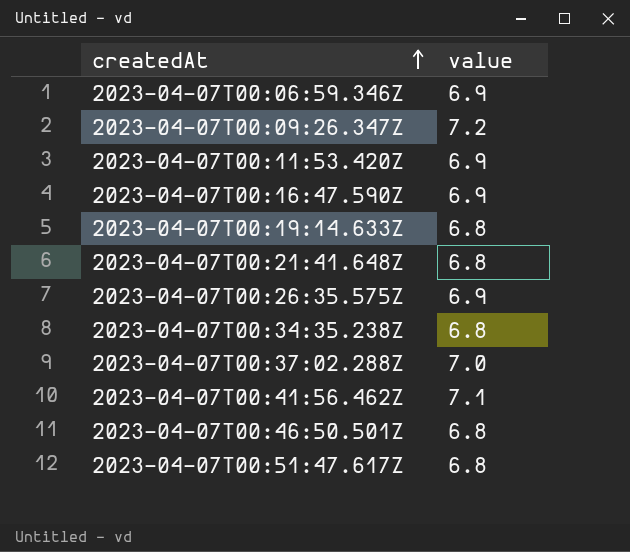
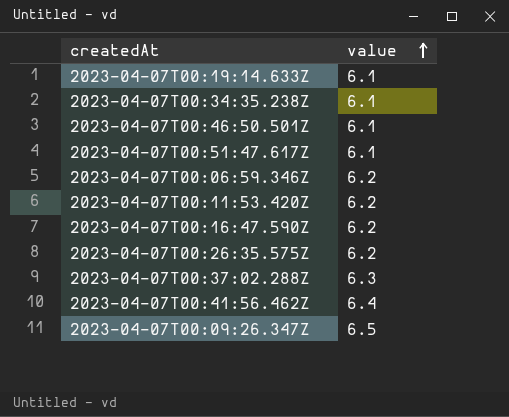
row order: createdAt ascending -> value ascending
row 2023-04-07T00:21:41.648Z: 6.8 -> none
2023-04-07T00:19:14.633Z | value: 6.8 -> 6.1
2023-04-07T00:34:35.238Z | value: 6.8 -> 6.1
2023-04-07T00:46:50.501Z | value: 6.8 -> 6.1
2023-04-07T00:51:47.617Z | value: 6.8 -> 6.1
2023-04-07T00:06:59.346Z | value: 6.9 -> 6.2
2023-04-07T00:11:53.420Z | value: 6.9 -> 6.2
2023-04-07T00:16:47.590Z | value: 6.9 -> 6.2
2023-04-07T00:26:35.575Z | value: 6.9 -> 6.2
2023-04-07T00:37:02.288Z | value: 7.0 -> 6.3
2023-04-07T00:41:56.462Z | value: 7.1 -> 6.4
2023-04-07T00:09:26.347Z | value: 7.2 -> 6.5

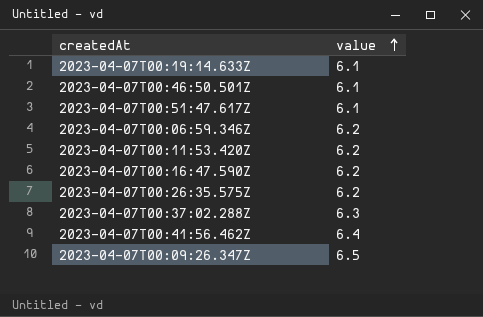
row 2023-04-07T00:34:35.238Z: 6.1 -> none

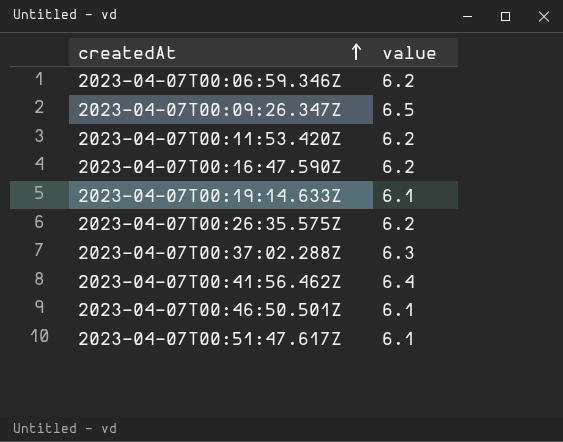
row order: value ascending -> createdAt ascending

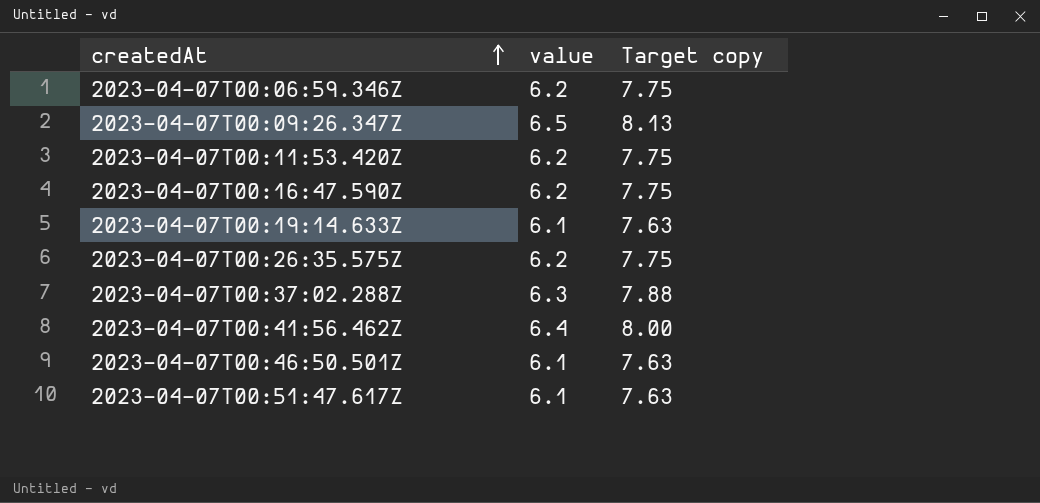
column Target copy | formula: none -> [value] * 1.25

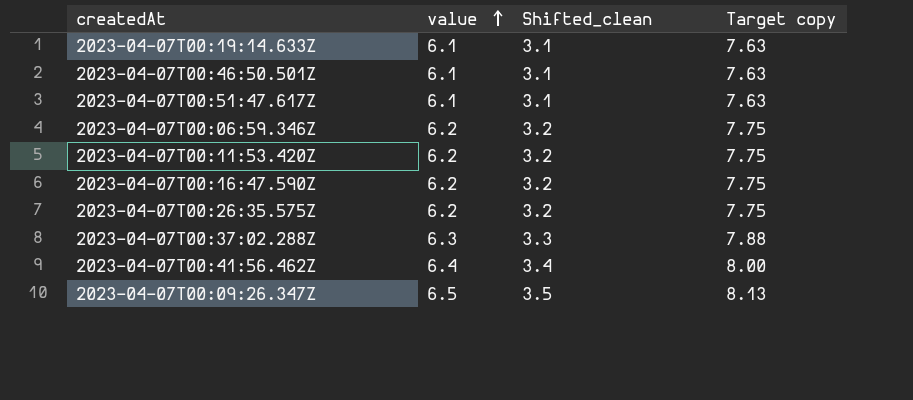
row order: createdAt ascending -> value ascending
column Shifted_clean | formula: none -> [value] - 3

